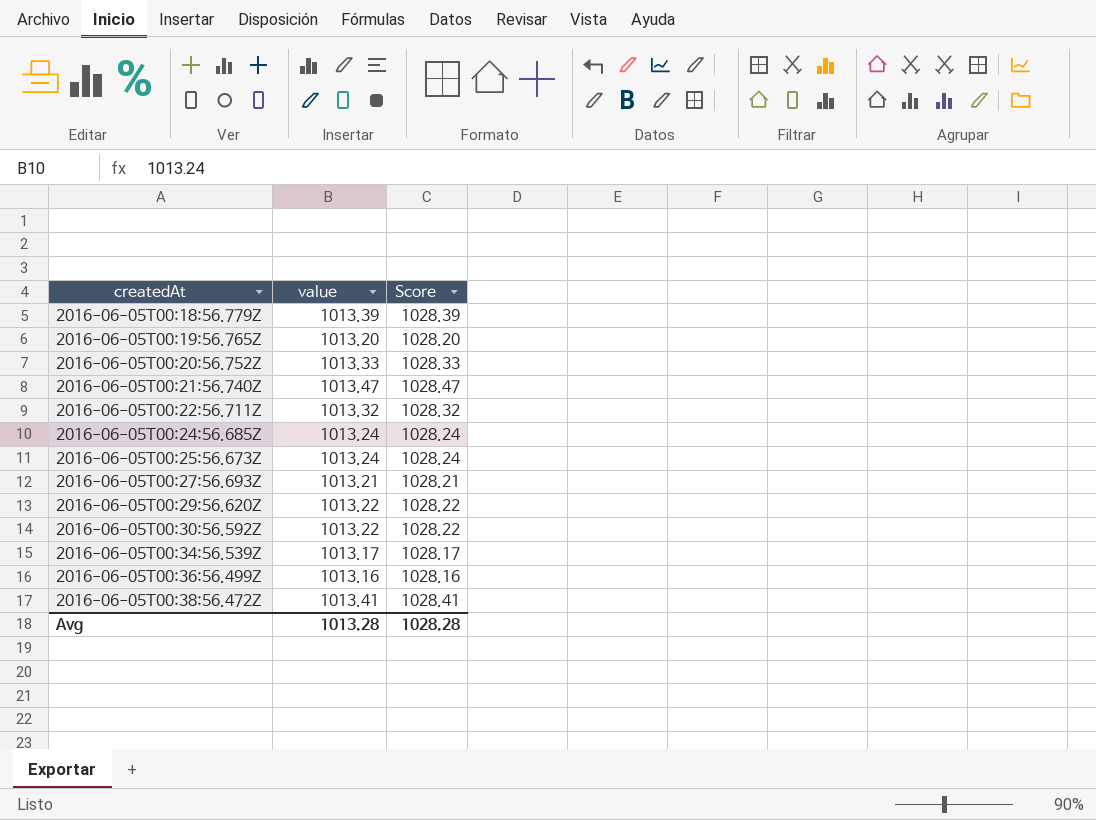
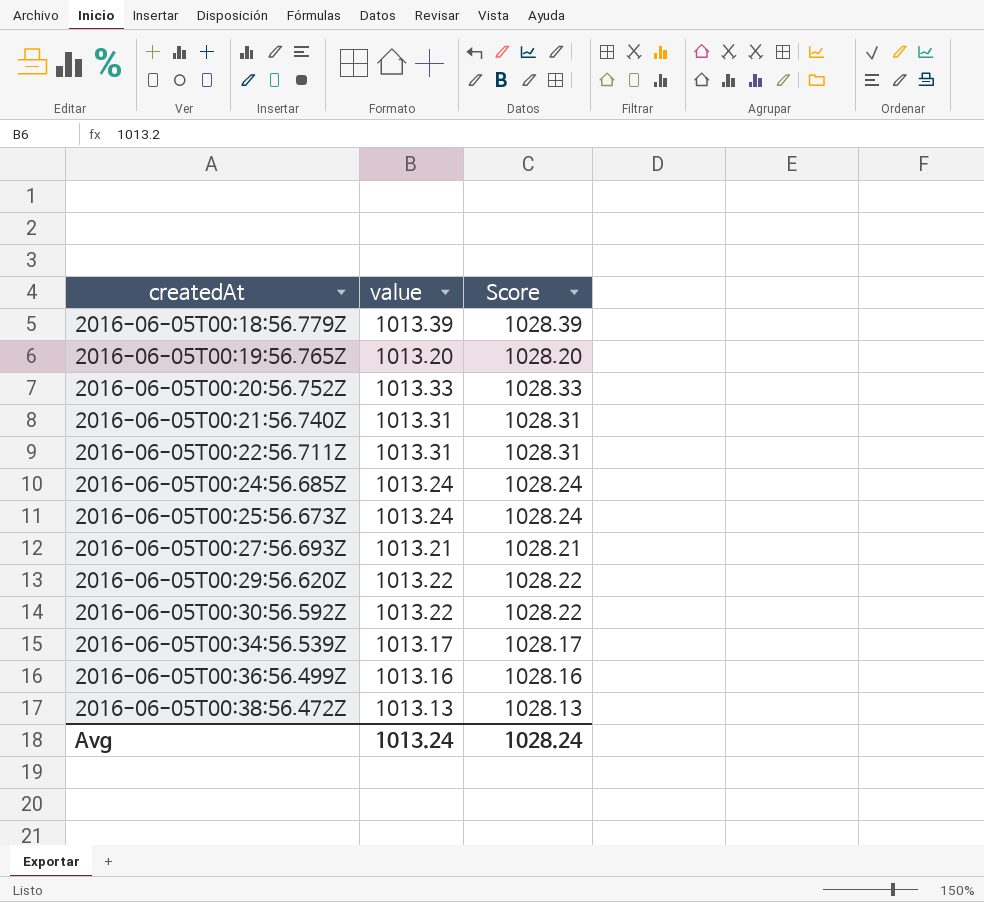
2016-06-05T00:21:56.740Z | value: 1013.47 -> 1013.31
2016-06-05T00:21:56.740Z | Score: 1028.47 -> 1028.31
2016-06-05T00:22:56.711Z | value: 1013.32 -> 1013.31
2016-06-05T00:22:56.711Z | Score: 1028.32 -> 1028.31
2016-06-05T00:38:56.472Z | value: 1013.41 -> 1013.13
2016-06-05T00:38:56.472Z | Score: 1028.41 -> 1028.13
Avg | value: 1013.28 -> 1013.24
Avg | Score: 1028.28 -> 1028.24

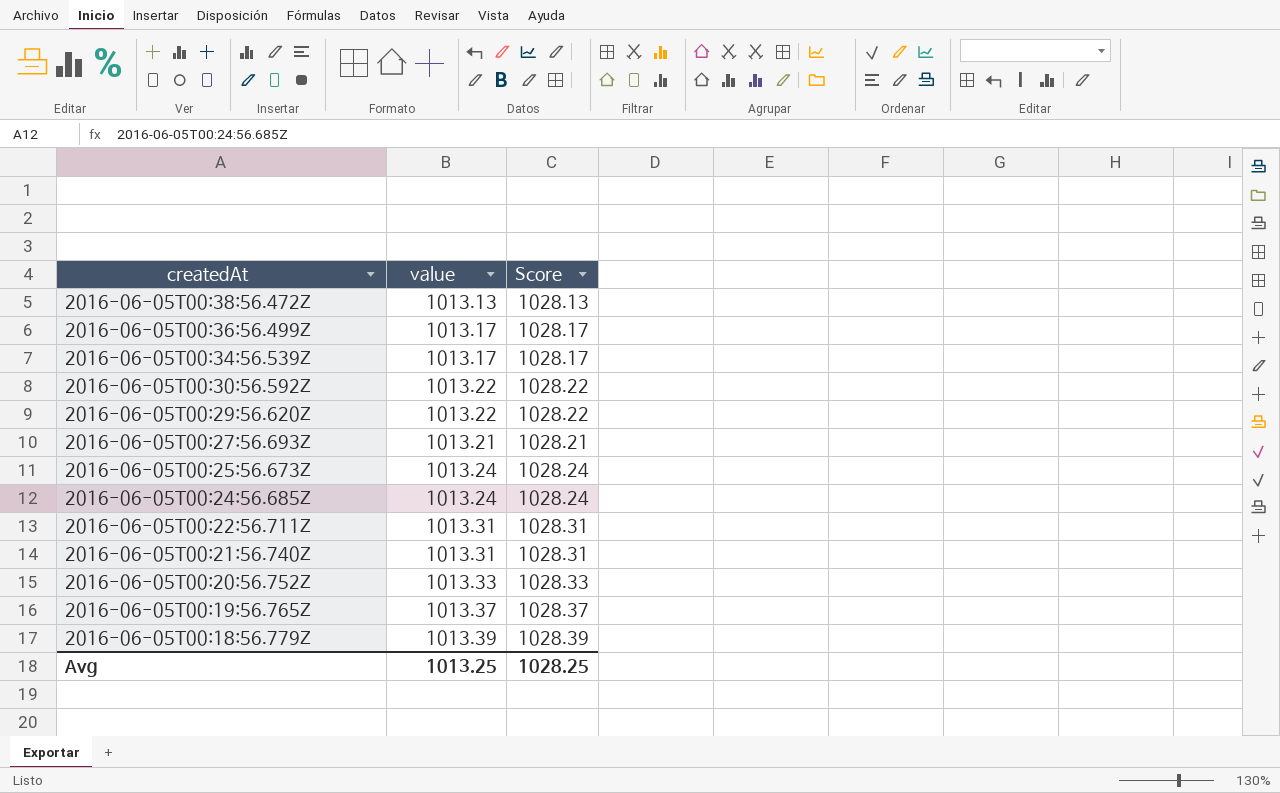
row order: createdAt ascending -> createdAt descending
2016-06-05T00:36:56.499Z | value: 1013.16 -> 1013.17
2016-06-05T00:36:56.499Z | Score: 1028.16 -> 1028.17
2016-06-05T00:19:56.765Z | value: 1013.20 -> 1013.37
2016-06-05T00:19:56.765Z | Score: 1028.20 -> 1028.37
Avg | value: 1013.24 -> 1013.25
Avg | Score: 1028.24 -> 1028.25

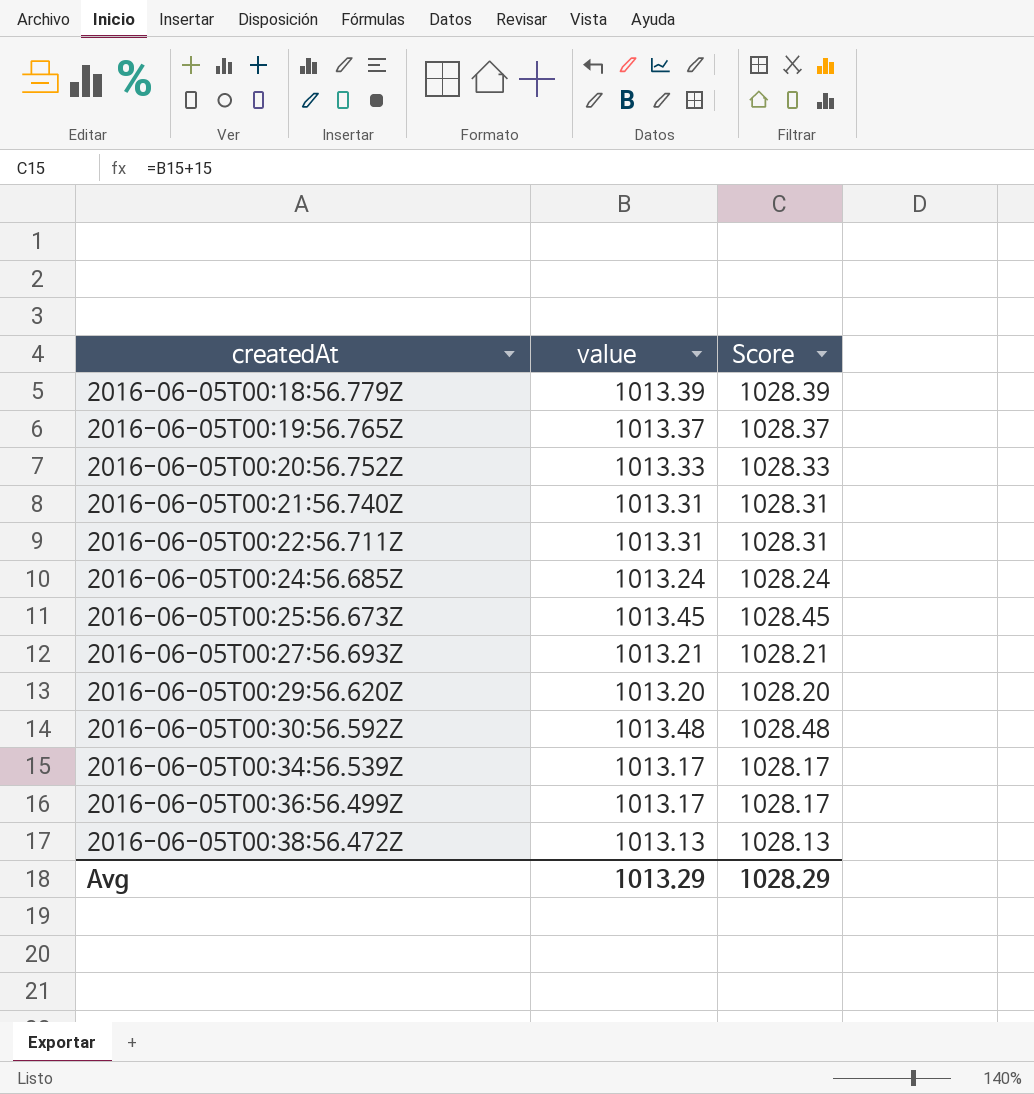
row order: createdAt descending -> createdAt ascending
2016-06-05T00:25:56.673Z | value: 1013.24 -> 1013.45
2016-06-05T00:25:56.673Z | Score: 1028.24 -> 1028.45
2016-06-05T00:29:56.620Z | value: 1013.22 -> 1013.20
2016-06-05T00:29:56.620Z | Score: 1028.22 -> 1028.20
2016-06-05T00:30:56.592Z | value: 1013.22 -> 1013.48
2016-06-05T00:30:56.592Z | Score: 1028.22 -> 1028.48
Avg | value: 1013.25 -> 1013.29
Avg | Score: 1028.25 -> 1028.29

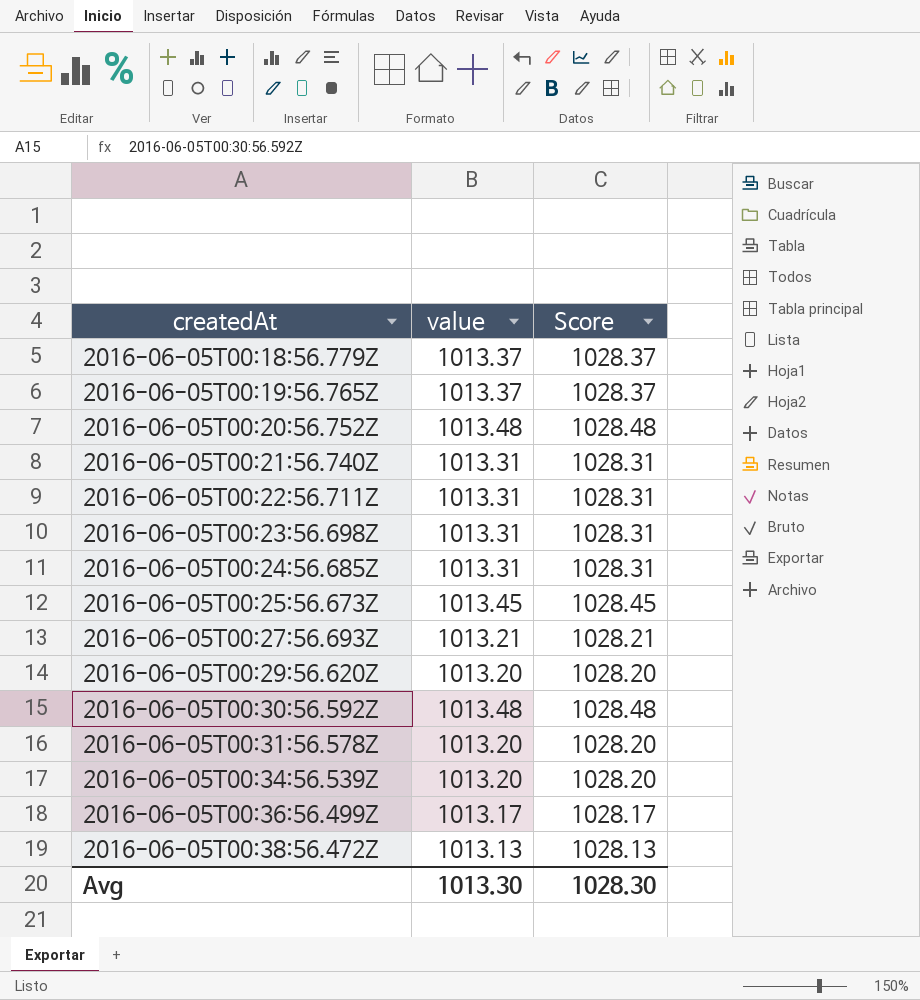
2016-06-05T00:18:56.779Z | value: 1013.39 -> 1013.37
2016-06-05T00:18:56.779Z | Score: 1028.39 -> 1028.37
2016-06-05T00:20:56.752Z | value: 1013.33 -> 1013.48
2016-06-05T00:20:56.752Z | Score: 1028.33 -> 1028.48
row 2016-06-05T00:23:56.698Z: none -> 1013.31 | 1028.31
2016-06-05T00:24:56.685Z | value: 1013.24 -> 1013.31
2016-06-05T00:24:56.685Z | Score: 1028.24 -> 1028.31
row 2016-06-05T00:31:56.578Z: none -> 1013.20 | 1028.20
2016-06-05T00:34:56.539Z | value: 1013.17 -> 1013.20
2016-06-05T00:34:56.539Z | Score: 1028.17 -> 1028.20
Avg | value: 1013.29 -> 1013.30
Avg | Score: 1028.29 -> 1028.30

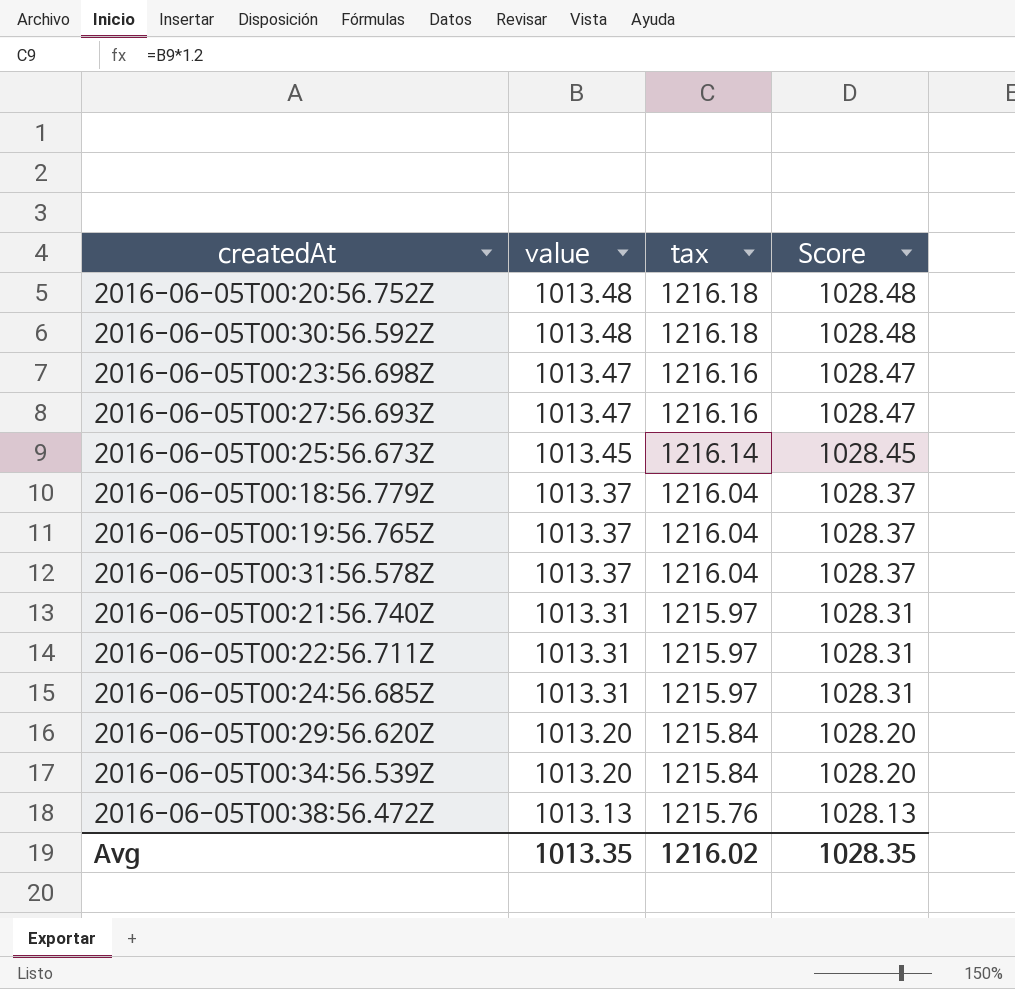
row order: createdAt ascending -> value descending
column tax | formula: none -> [value] * 1.2
row 2016-06-05T00:36:56.499Z: 1013.17 | 1028.17 -> none
2016-06-05T00:23:56.698Z | value: 1013.31 -> 1013.47
2016-06-05T00:23:56.698Z | Score: 1028.31 -> 1028.47
2016-06-05T00:27:56.693Z | value: 1013.21 -> 1013.47
2016-06-05T00:27:56.693Z | Score: 1028.21 -> 1028.47
2016-06-05T00:31:56.578Z | value: 1013.20 -> 1013.37
2016-06-05T00:31:56.578Z | Score: 1028.20 -> 1028.37
Avg | value: 1013.30 -> 1013.35
Avg | Score: 1028.30 -> 1028.35

